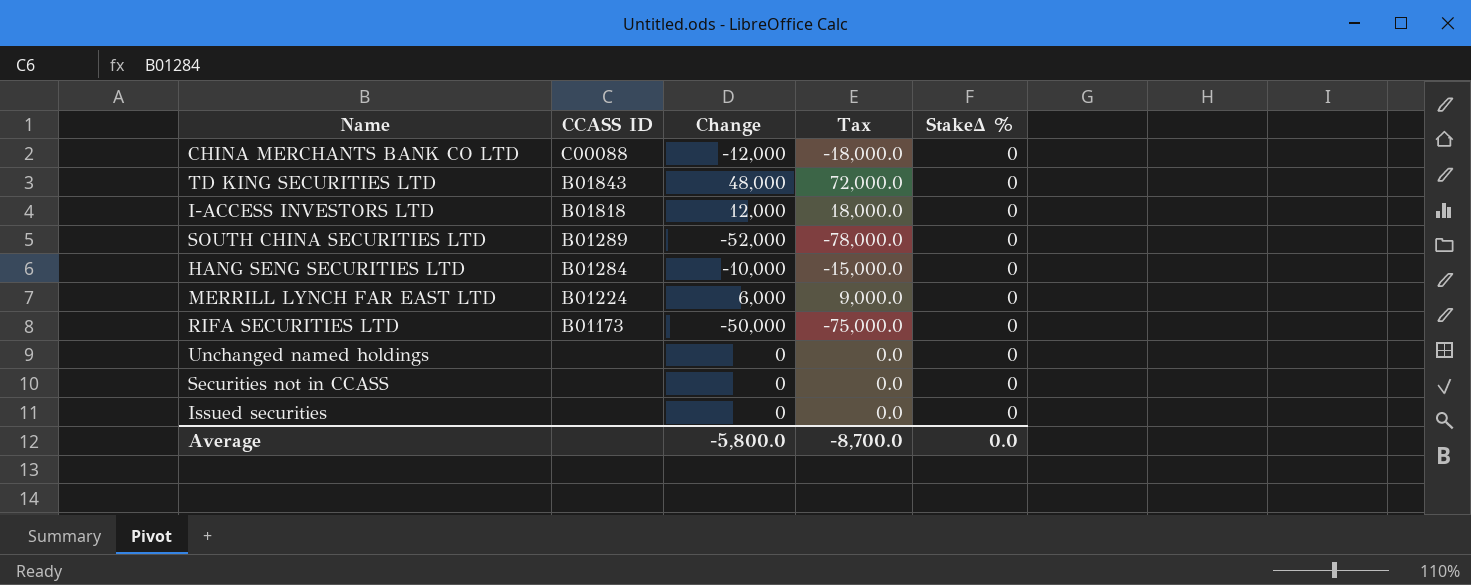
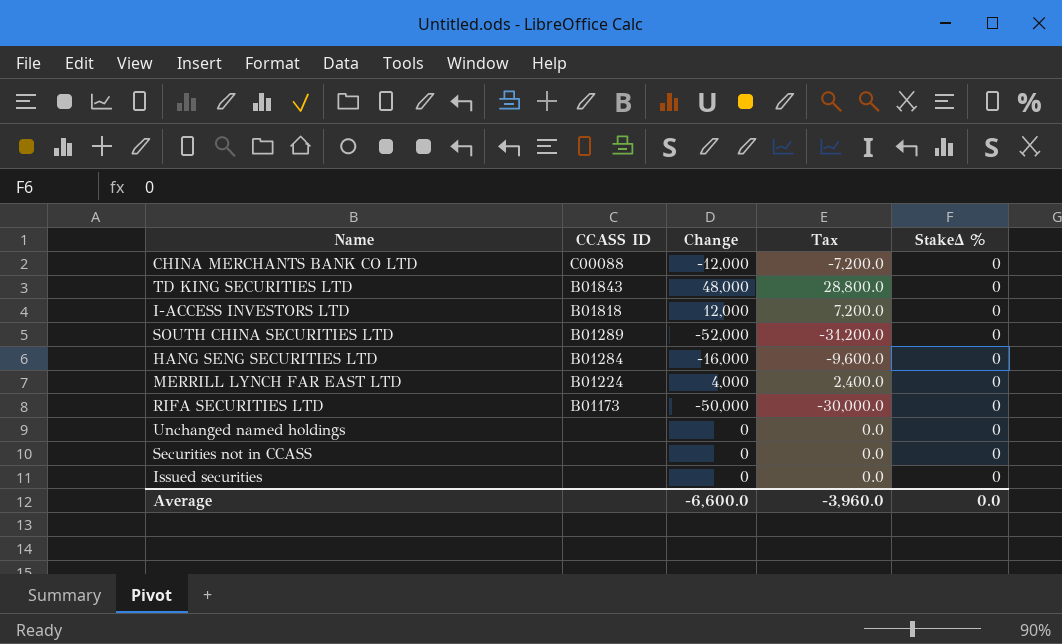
column Tax | formula: [Change] * 1.5 -> [Change] * 0.6
HANG SENG SECURITIES LTD | Change: -10,000 -> -16,000
MERRILL LYNCH FAR EAST LTD | Change: 6,000 -> 4,000
Average | Change: -5,800.0 -> -6,600.0
Average | Tax: -8,700.0 -> -3,960.0

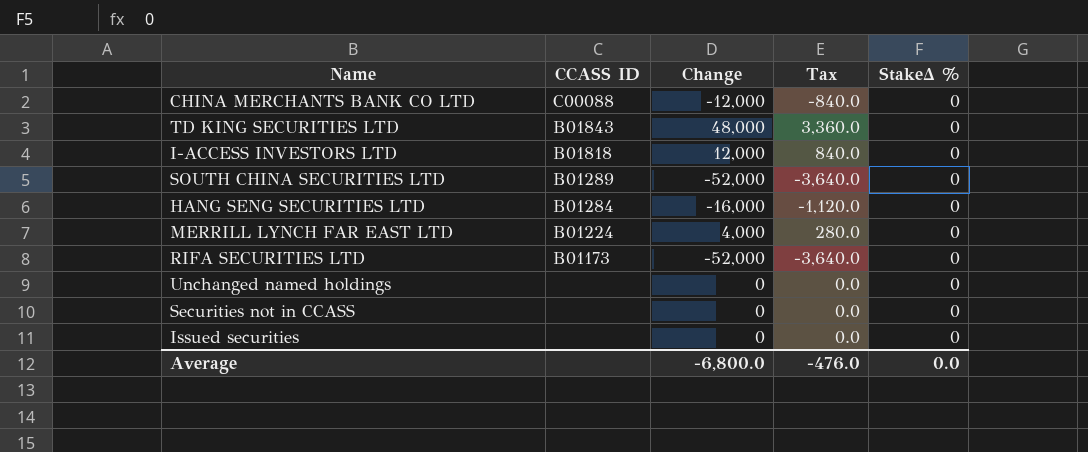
column Tax | formula: [Change] * 0.6 -> [Change] * 0.07
RIFA SECURITIES LTD | Change: -50,000 -> -52,000
Average | Change: -6,600.0 -> -6,800.0
Average | Tax: -3,960.0 -> -476.0

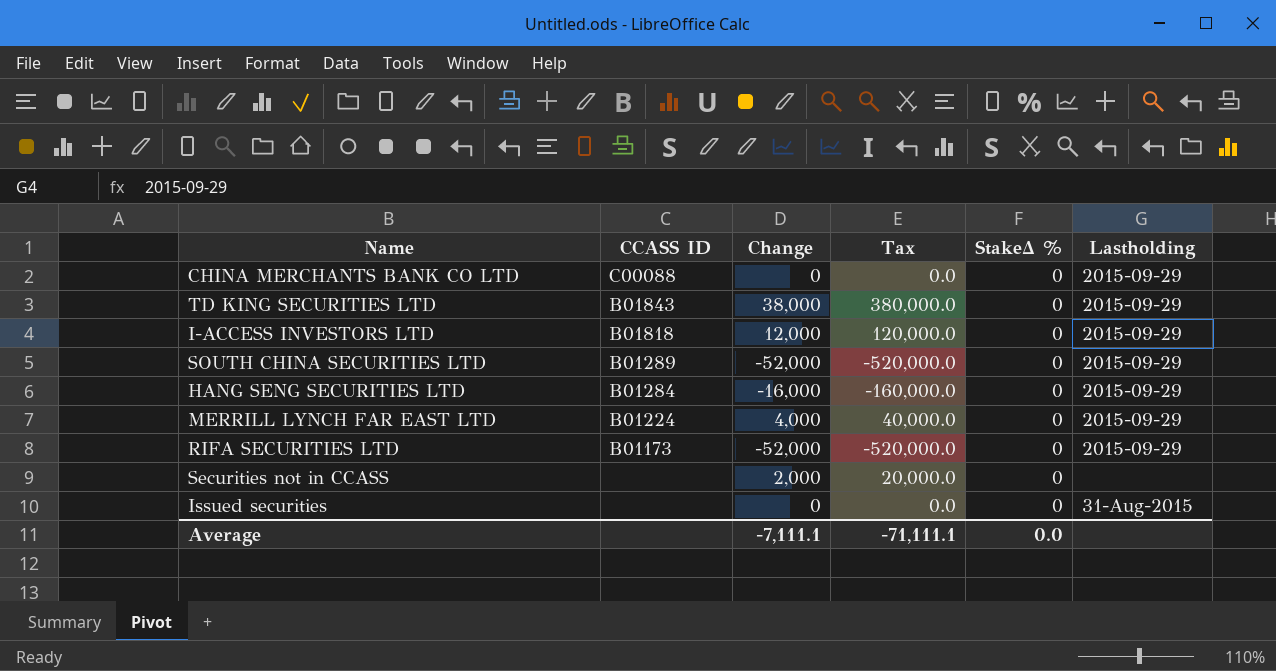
column Tax | formula: [Change] * 0.07 -> [Change] * 10
column Lastholding | position: none -> 6
row Unchanged named holdings: none | 0 | 0.0 | 0 -> none
CHINA MERCHANTS BANK CO LTD | Change: -12,000 -> 0
TD KING SECURITIES LTD | Change: 48,000 -> 38,000
Securities not in CCASS | Change: 0 -> 2,000
Average | Change: -6,800.0 -> -7,111.1
Average | Tax: -476.0 -> -71,111.1

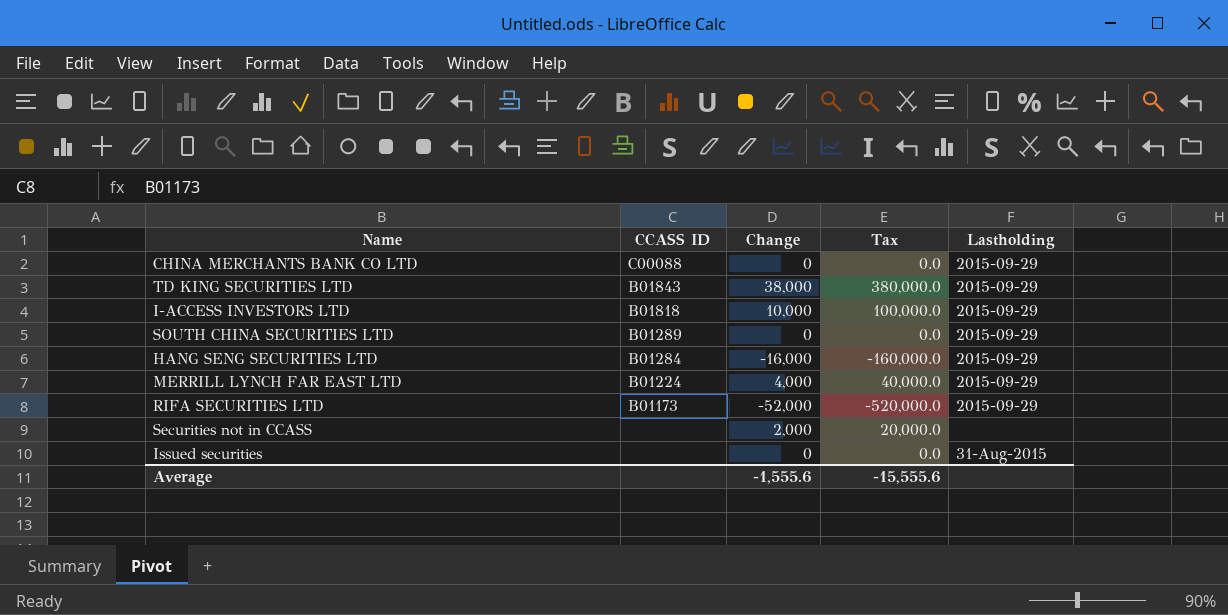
column StakeΔ % | position: 5 -> none
I-ACCESS INVESTORS LTD | Change: 12,000 -> 10,000
I-ACCESS INVESTORS LTD | Tax: 120,000.0 -> 100,000.0
SOUTH CHINA SECURITIES LTD | Change: -52,000 -> 0
SOUTH CHINA SECURITIES LTD | Tax: -520,000.0 -> 0.0
Average | Change: -7,111.1 -> -1,555.6
Average | Tax: -71,111.1 -> -15,555.6

